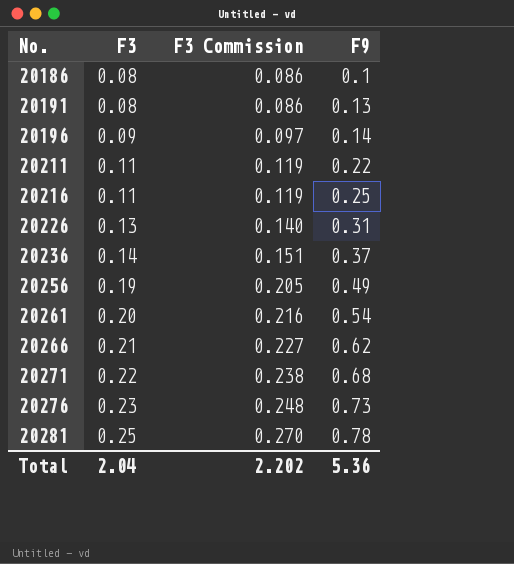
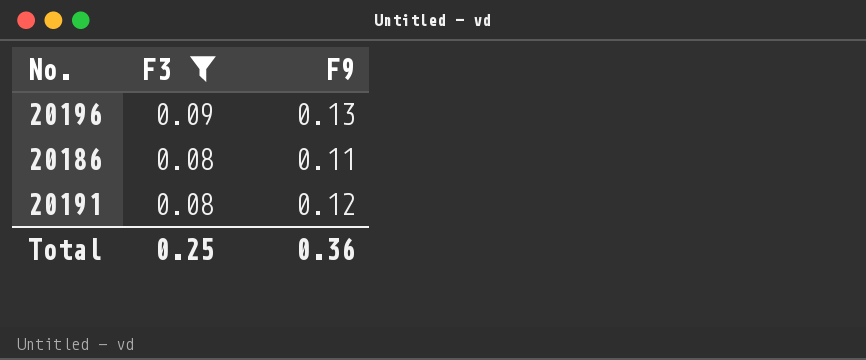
filter: none -> F3 <= 0.09
row order: No. ascending -> F3 descending
column F3 Commission | formula: [F3] * 1.08 -> none
20196 | F9: 0.14 -> 0.13
20186 | F9: 0.1 -> 0.11
20191 | F9: 0.13 -> 0.12
Total | F3: 2.04 -> 0.25
Total | F9: 5.36 -> 0.36

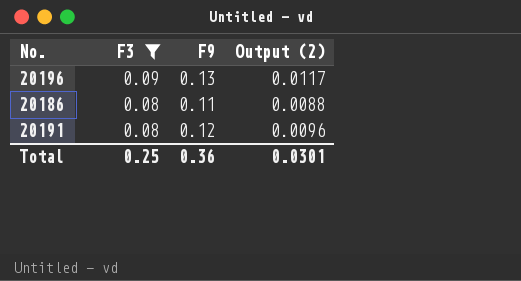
column Output (2) | formula: none -> [F3] * [F9]

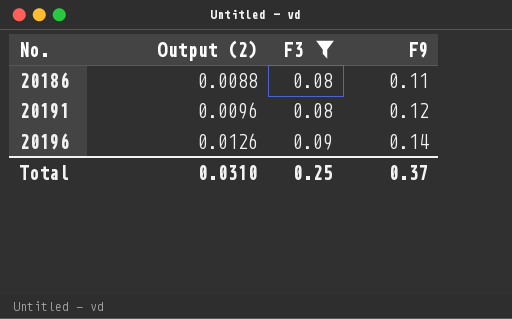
row order: F3 descending -> No. ascending
column Output (2) | position: 4 -> 2
20196 | Output (2): 0.0117 -> 0.0126
20196 | F9: 0.13 -> 0.14
Total | Output (2): 0.0301 -> 0.0310
Total | F9: 0.36 -> 0.37

